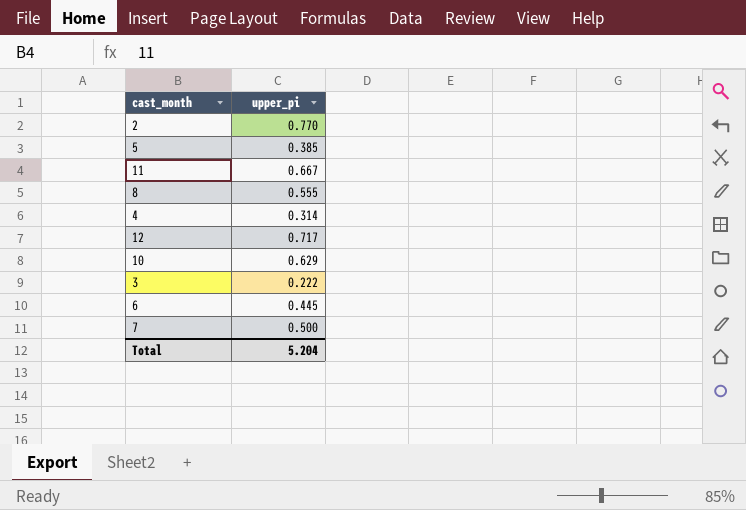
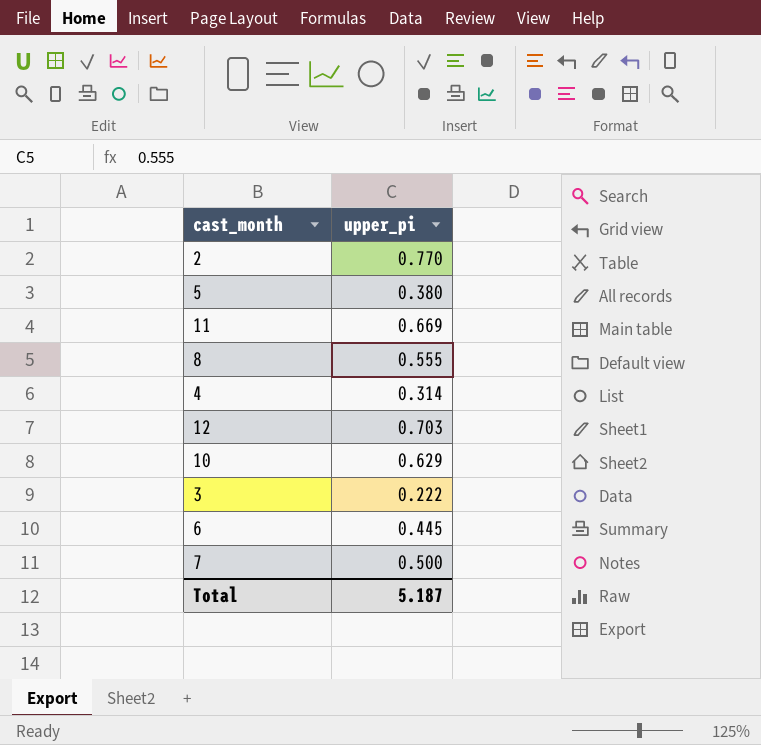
5 | upper_pi: 0.385 -> 0.380
11 | upper_pi: 0.667 -> 0.669
12 | upper_pi: 0.717 -> 0.703
Total | upper_pi: 5.204 -> 5.187

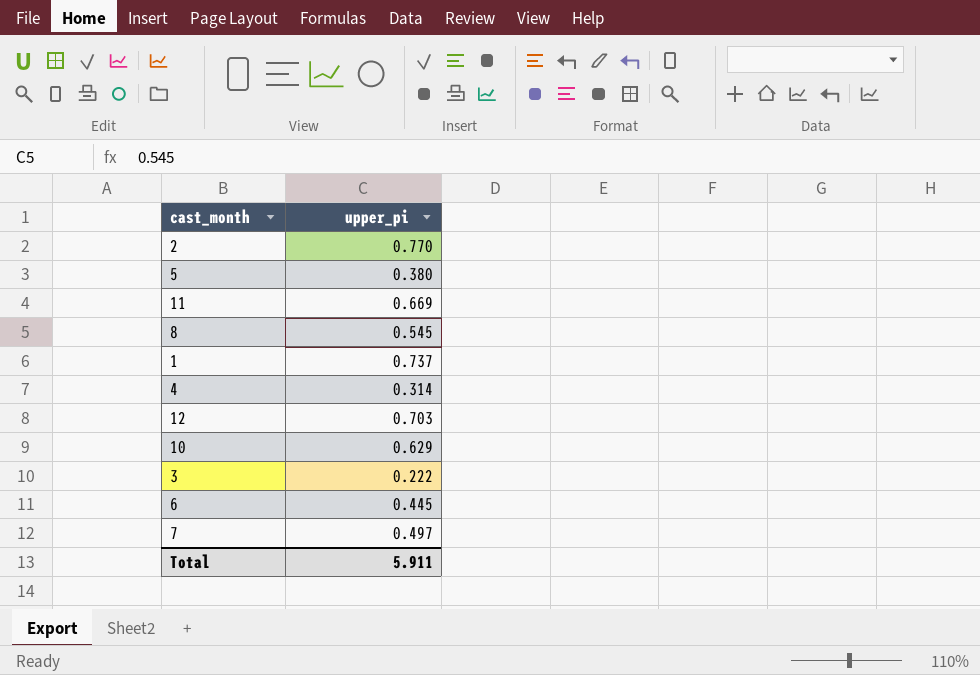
8 | upper_pi: 0.555 -> 0.545
row 1: none -> 0.737
7 | upper_pi: 0.500 -> 0.497
Total | upper_pi: 5.187 -> 5.911

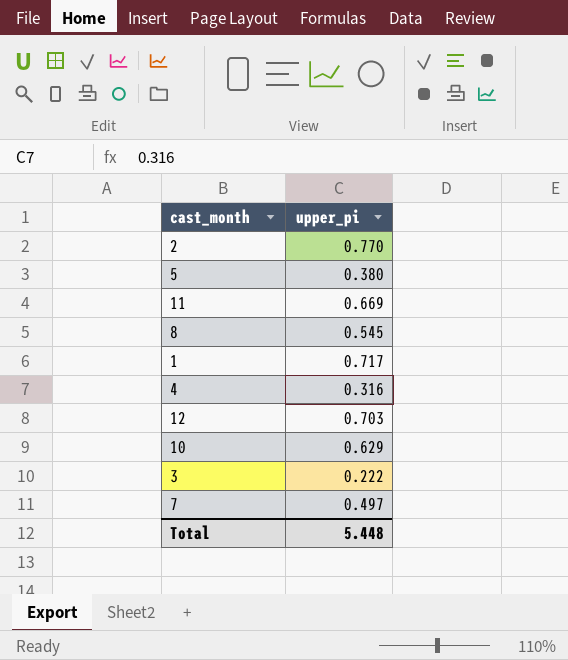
row 6: 0.445 -> none
1 | upper_pi: 0.737 -> 0.717
4 | upper_pi: 0.314 -> 0.316
Total | upper_pi: 5.911 -> 5.448

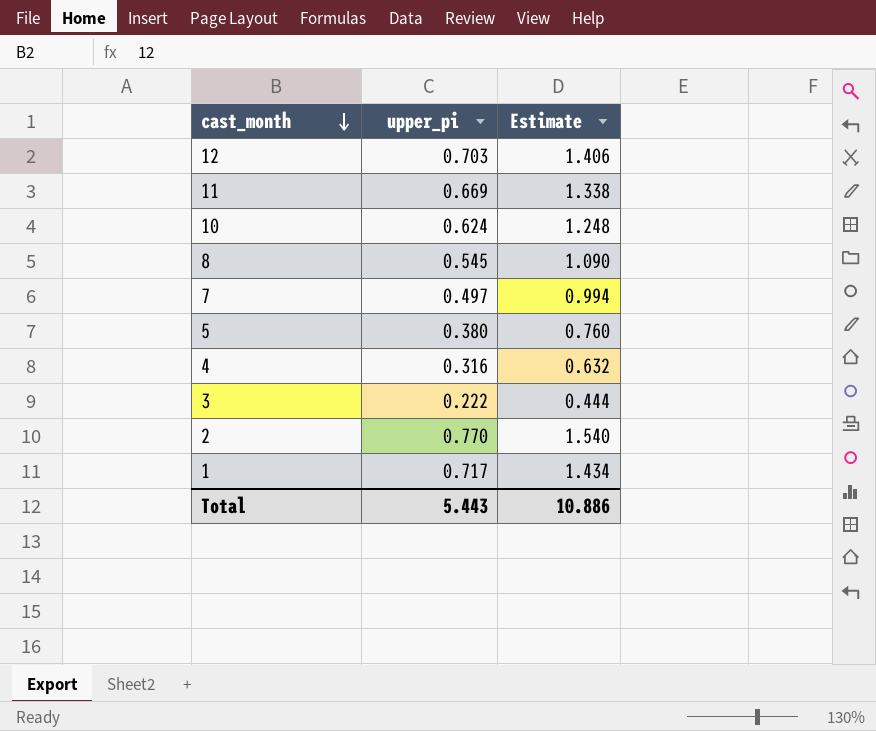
row order: none -> cast_month descending
column Estimate | formula: none -> [upper_pi] * 2
10 | upper_pi: 0.629 -> 0.624
Total | upper_pi: 5.448 -> 5.443

